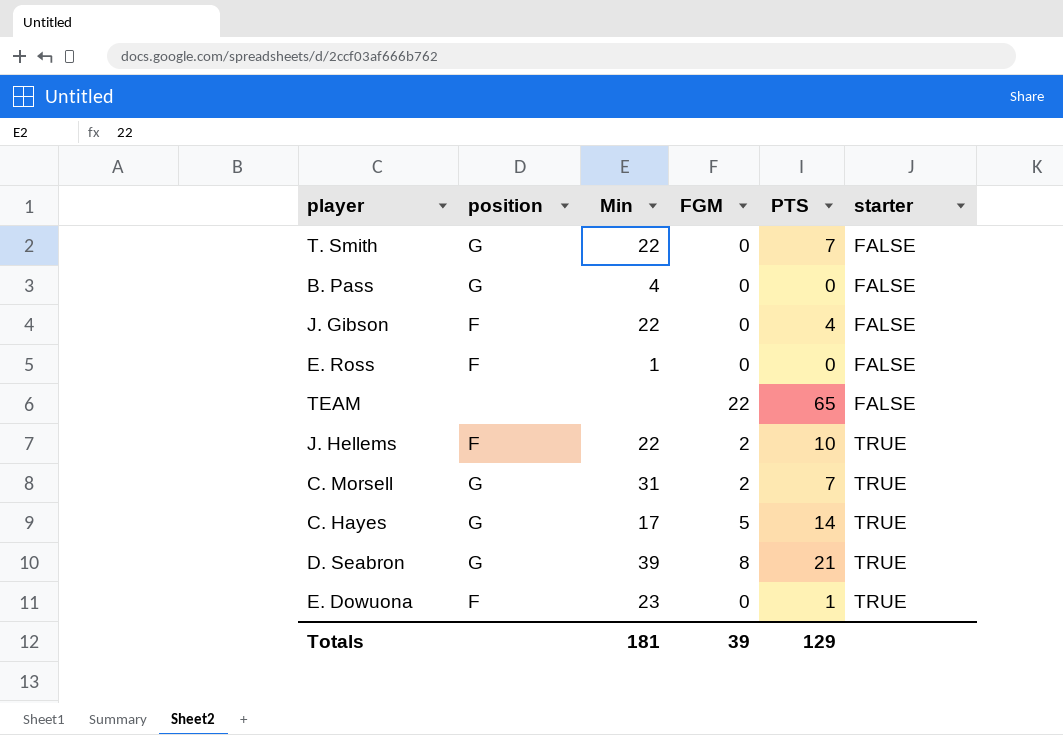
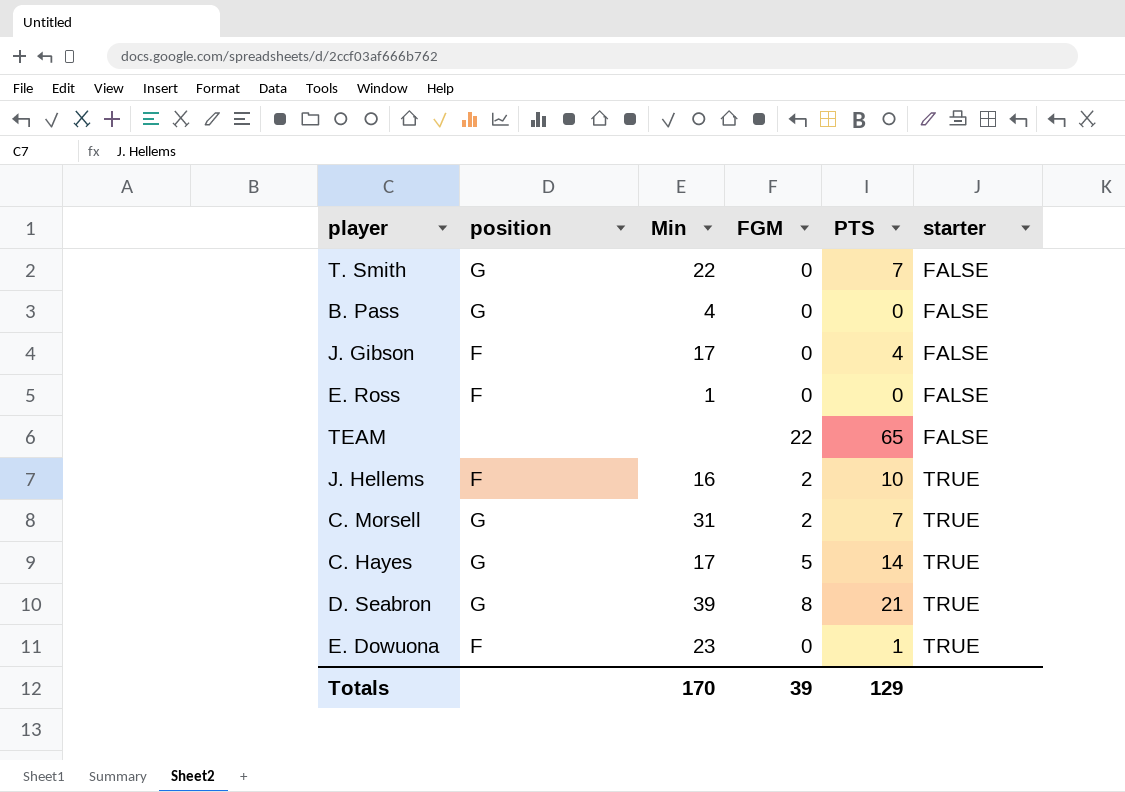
J. Gibson | Min: 22 -> 17
J. Hellems | Min: 22 -> 16
Totals | Min: 181 -> 170

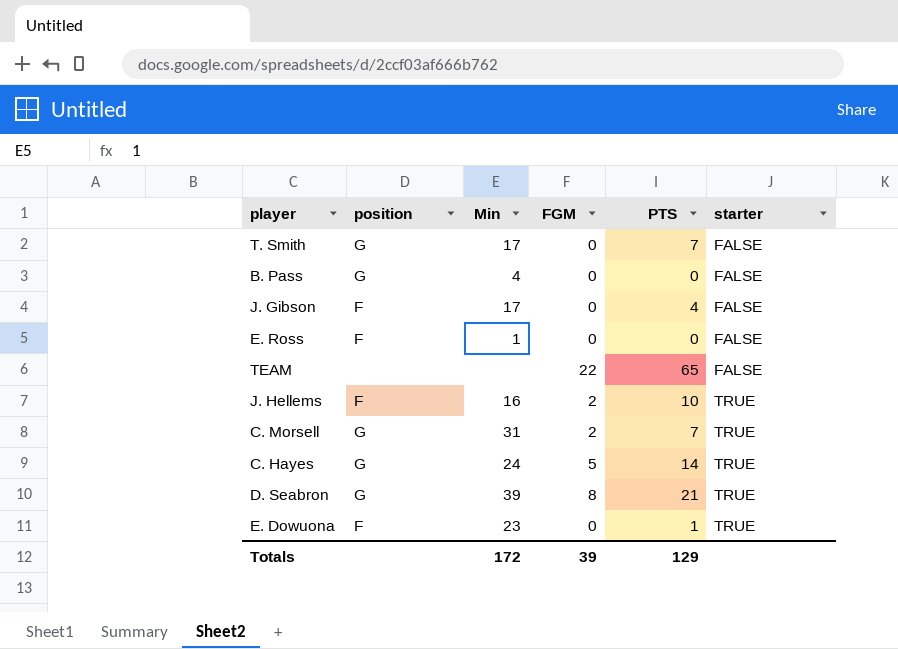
T. Smith | Min: 22 -> 17
C. Hayes | Min: 17 -> 24
Totals | Min: 170 -> 172

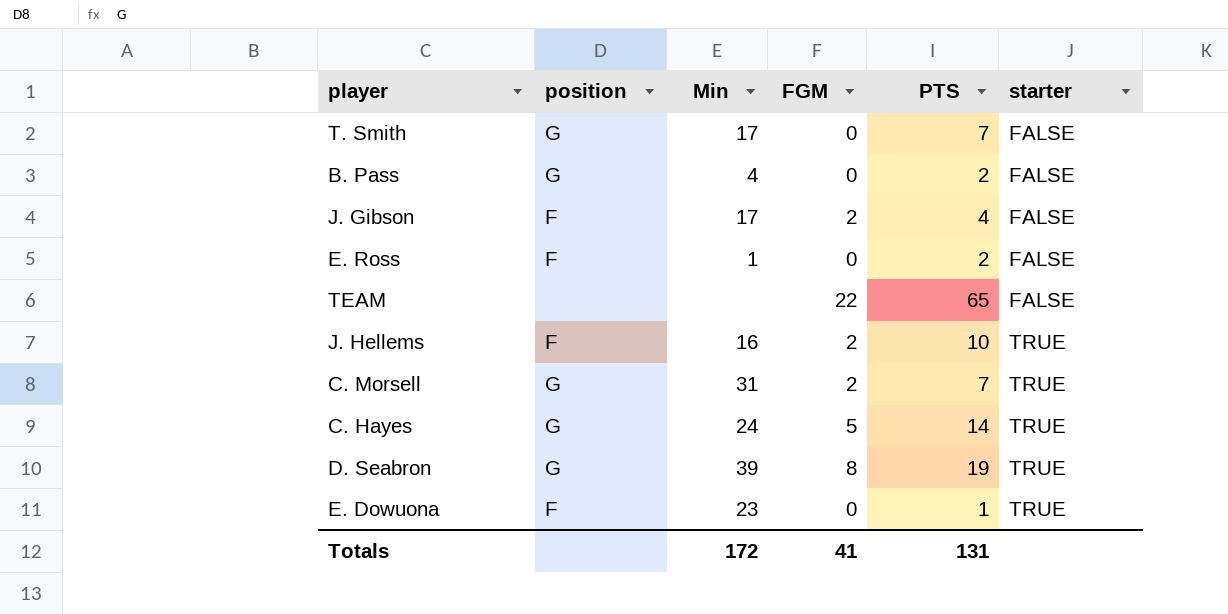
B. Pass | PTS: 0 -> 2
J. Gibson | FGM: 0 -> 2
E. Ross | PTS: 0 -> 2
D. Seabron | PTS: 21 -> 19
Totals | FGM: 39 -> 41
Totals | PTS: 129 -> 131

